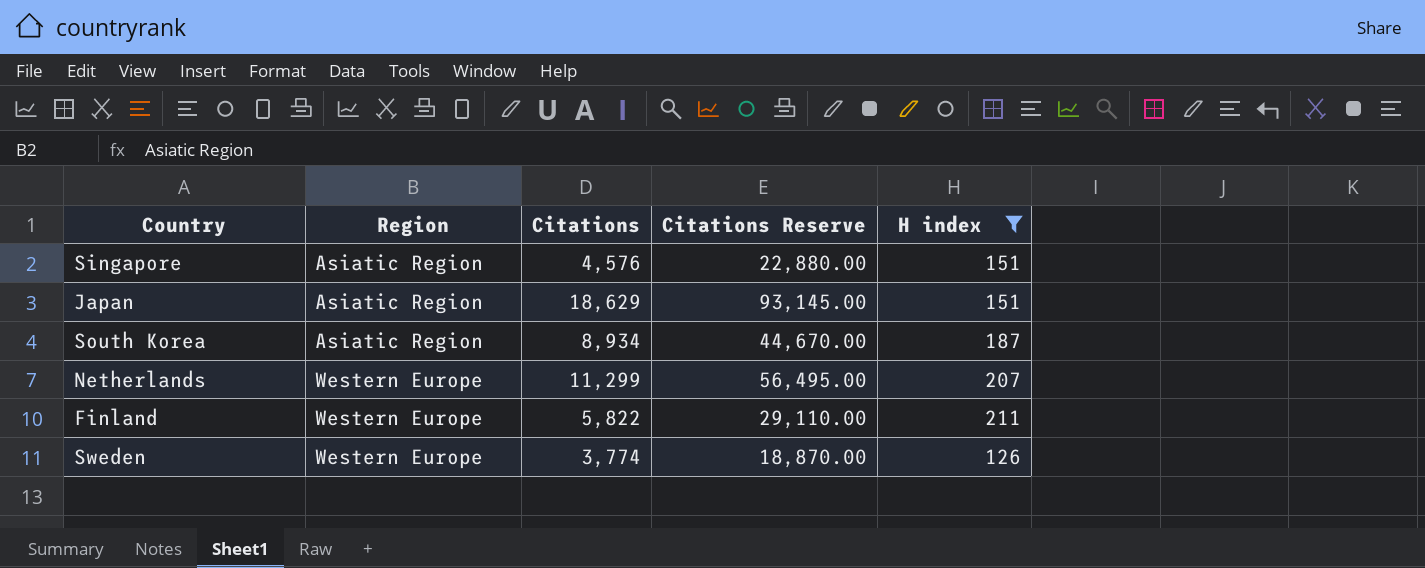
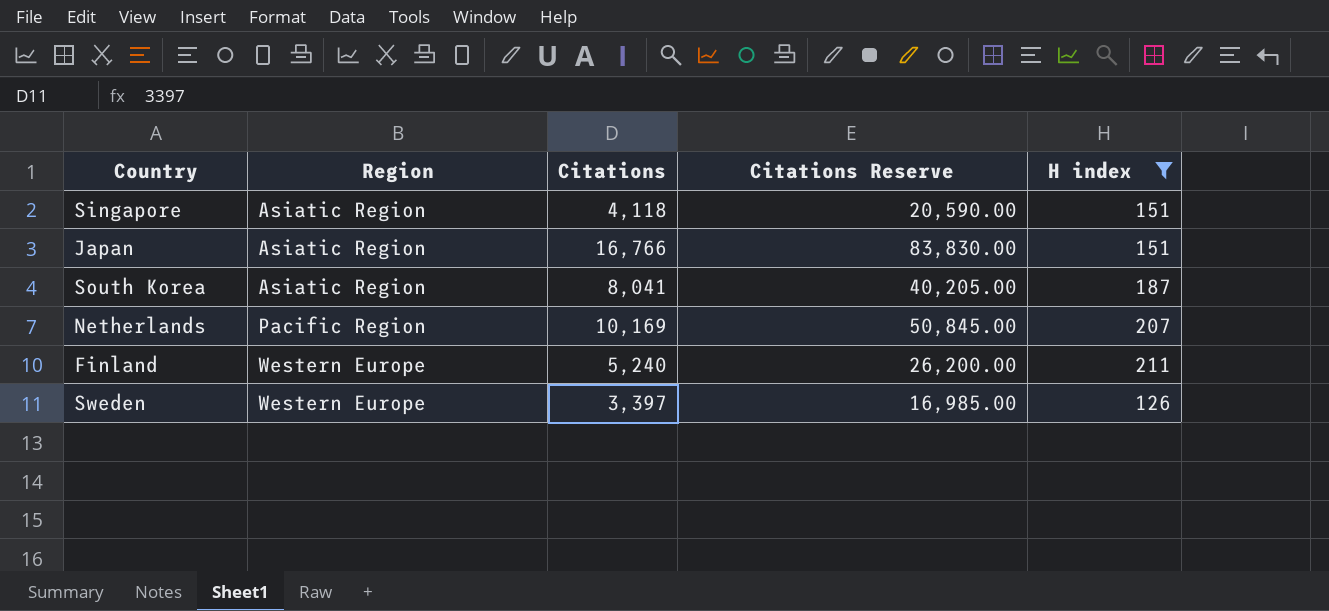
Singapore | Citations: 4,576 -> 4,118
Singapore | Citations Reserve: 22,880.00 -> 20,590.00
Japan | Citations: 18,629 -> 16,766
Japan | Citations Reserve: 93,145.00 -> 83,830.00
South Korea | Citations: 8,934 -> 8,041
South Korea | Citations Reserve: 44,670.00 -> 40,205.00
Netherlands | Region: Western Europe -> Pacific Region
Netherlands | Citations: 11,299 -> 10,169
Netherlands | Citations Reserve: 56,495.00 -> 50,845.00
Finland | Citations: 5,822 -> 5,240
Finland | Citations Reserve: 29,110.00 -> 26,200.00
Sweden | Citations: 3,774 -> 3,397
Sweden | Citations Reserve: 18,870.00 -> 16,985.00

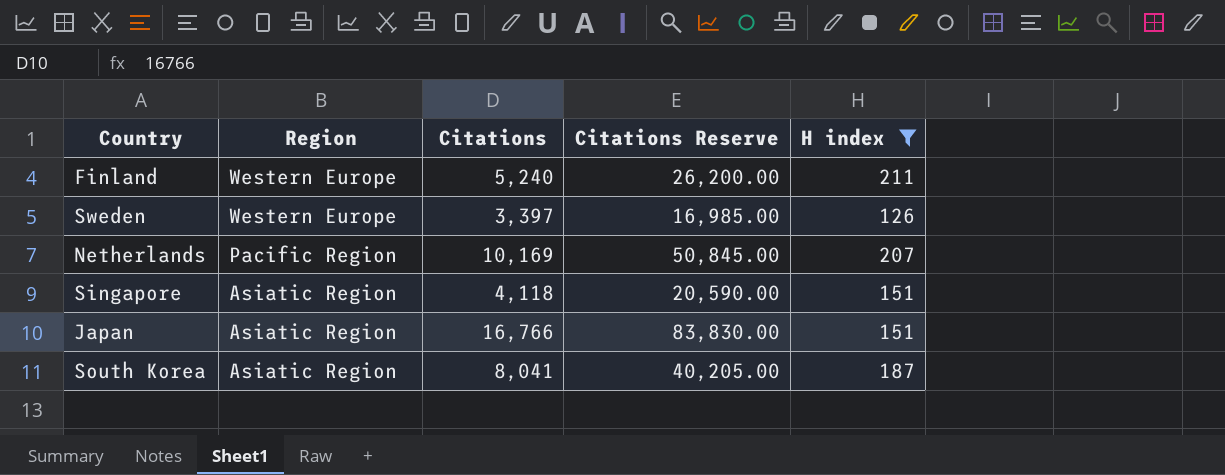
row order: Region ascending -> Region descending

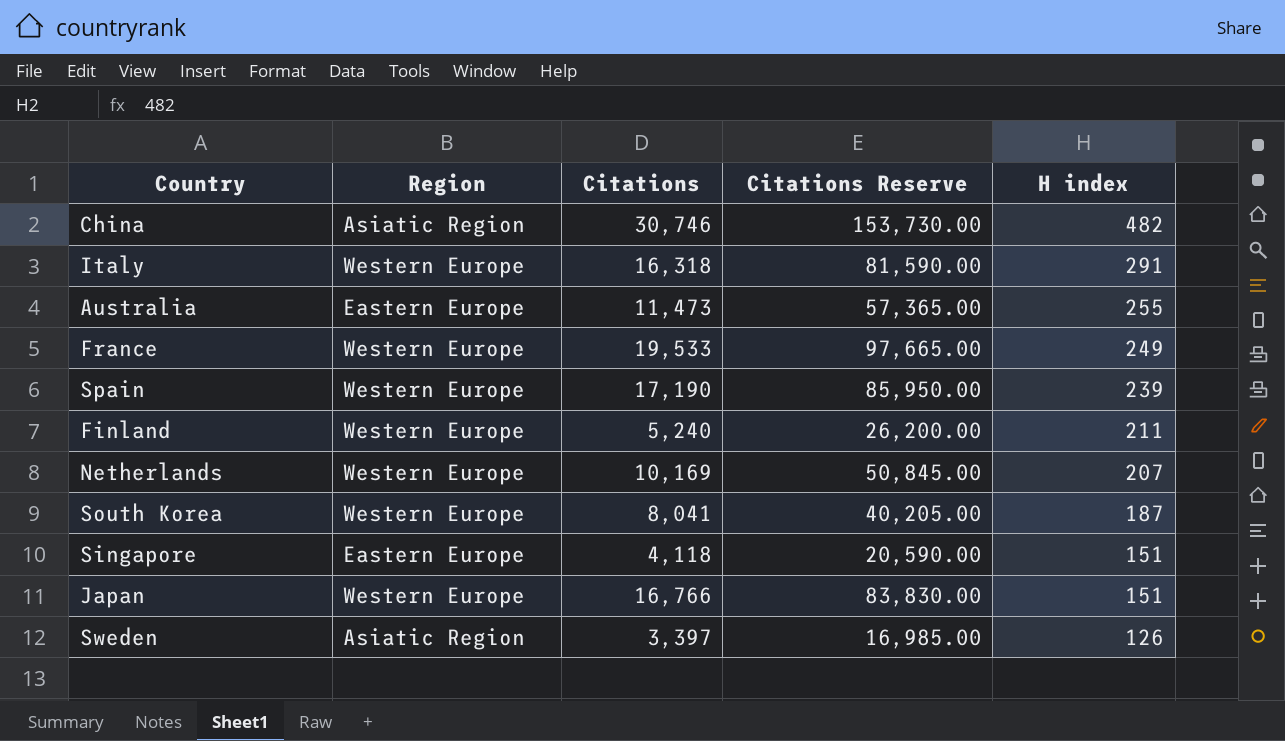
filter: H index <= 211 -> none
row order: Region descending -> H index descending
Netherlands | Region: Pacific Region -> Western Europe
South Korea | Region: Asiatic Region -> Western Europe
Singapore | Region: Asiatic Region -> Eastern Europe
Japan | Region: Asiatic Region -> Western Europe
Sweden | Region: Western Europe -> Asiatic Region

